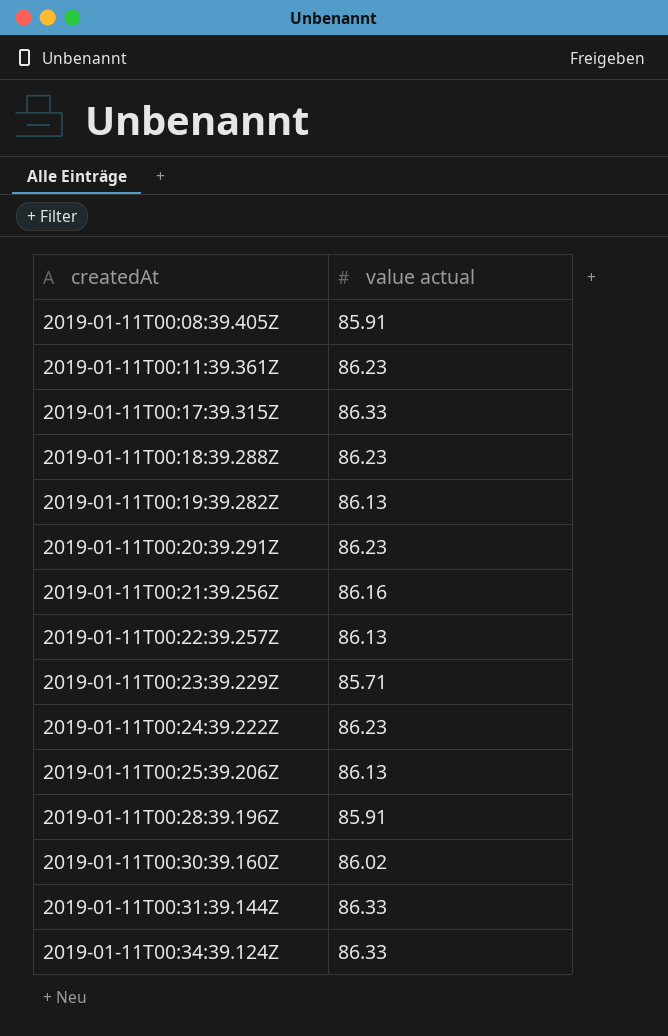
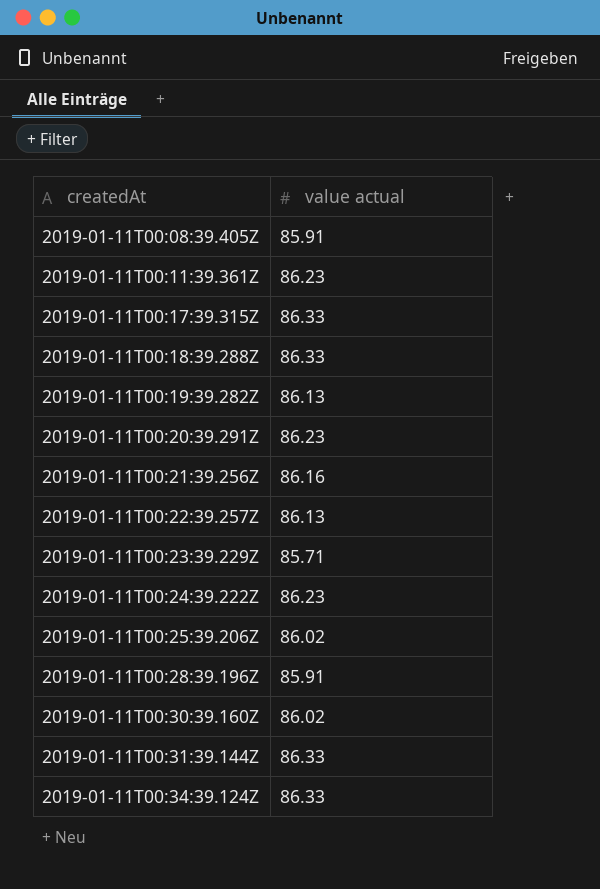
2019-01-11T00:18:39.288Z | value actual: 86.23 -> 86.33
2019-01-11T00:25:39.206Z | value actual: 86.13 -> 86.02

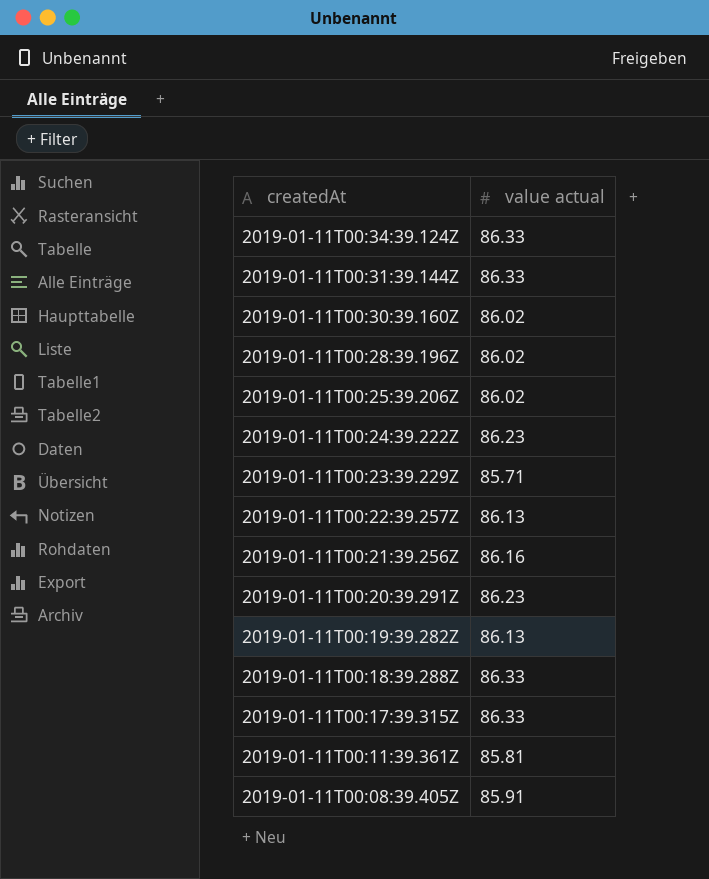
row order: createdAt ascending -> createdAt descending
2019-01-11T00:28:39.196Z | value actual: 85.91 -> 86.02
2019-01-11T00:11:39.361Z | value actual: 86.23 -> 85.81

